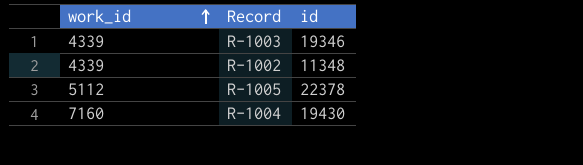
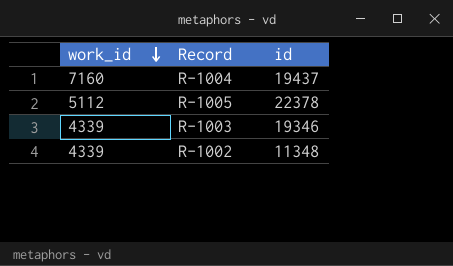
row order: work_id ascending -> work_id descending
R-1004 | id: 19430 -> 19437

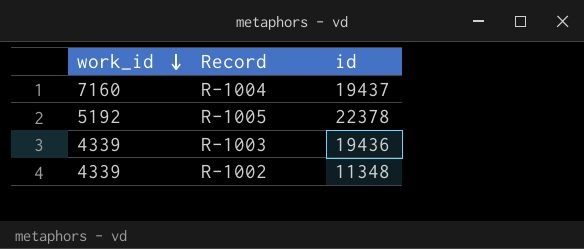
R-1005 | work_id: 5112 -> 5192
R-1003 | id: 19346 -> 19436

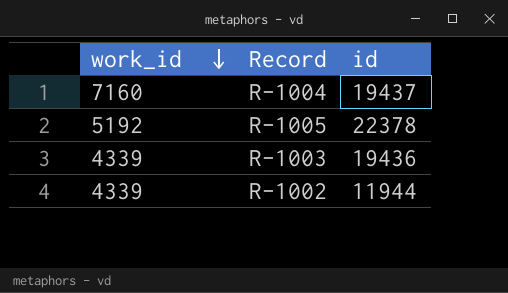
R-1002 | id: 11348 -> 11944

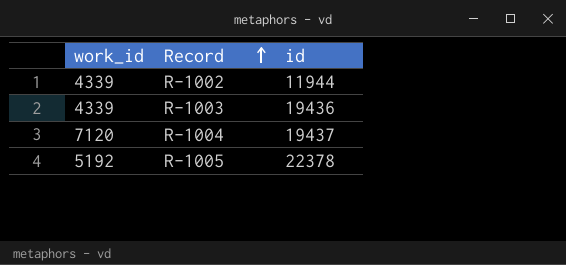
row order: work_id descending -> Record ascending
R-1004 | work_id: 7160 -> 7120

